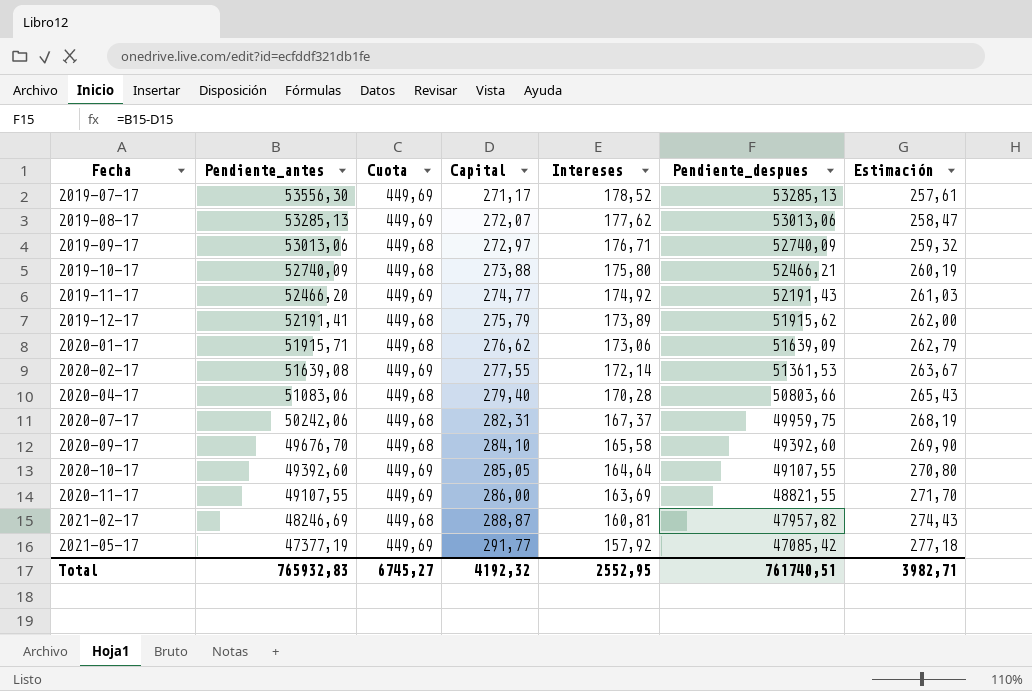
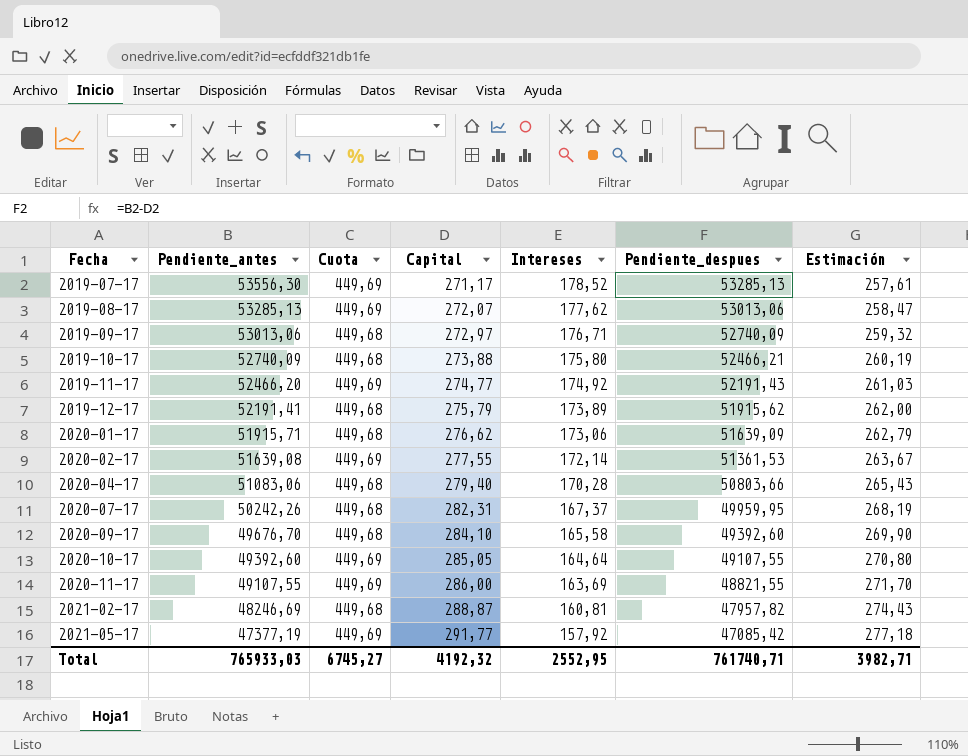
2020-07-17 | Pendiente_antes: 50242,06 -> 50242,26
2020-07-17 | Pendiente_despues: 49959,75 -> 49959,95
Total | Pendiente_antes: 765932,83 -> 765933,03
Total | Pendiente_despues: 761740,51 -> 761740,71

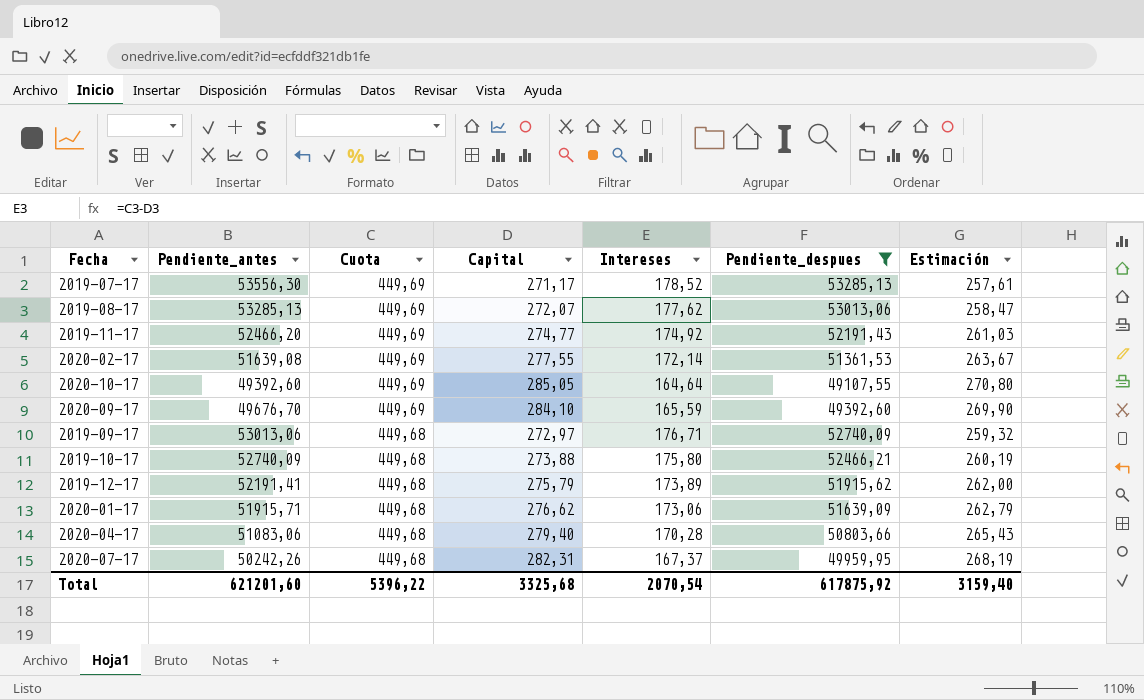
filter: none -> Pendiente_despues >= 49107,55
row order: Fecha ascending -> Cuota descending
2020-09-17 | Cuota: 449,68 -> 449,69
2020-09-17 | Intereses: 165,58 -> 165,59
Total | Pendiente_antes: 765933,03 -> 621201,60
Total | Cuota: 6745,27 -> 5396,22
Total | Capital: 4192,32 -> 3325,68
Total | Intereses: 2552,95 -> 2070,54
Total | Pendiente_despues: 761740,71 -> 617875,92
Total | Estimación: 3982,71 -> 3159,40

